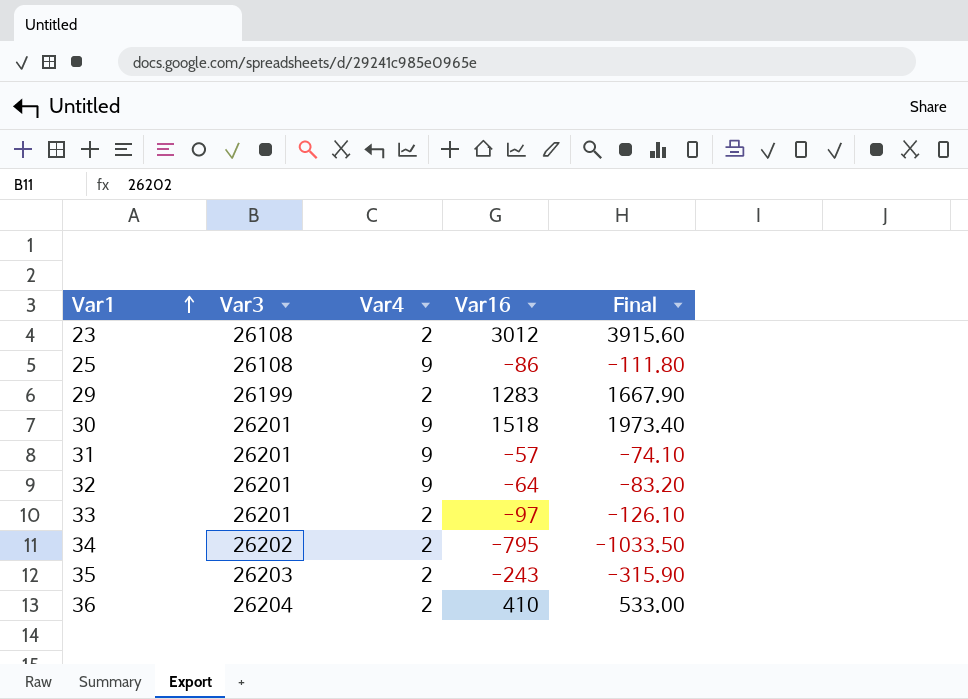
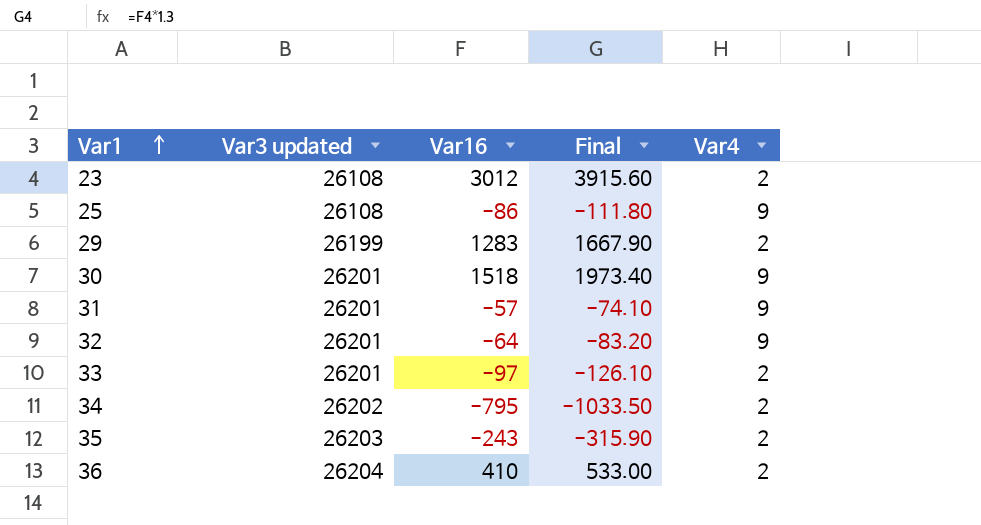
column name: Var3 -> Var3 updated
column Var4 | position: 3 -> 5

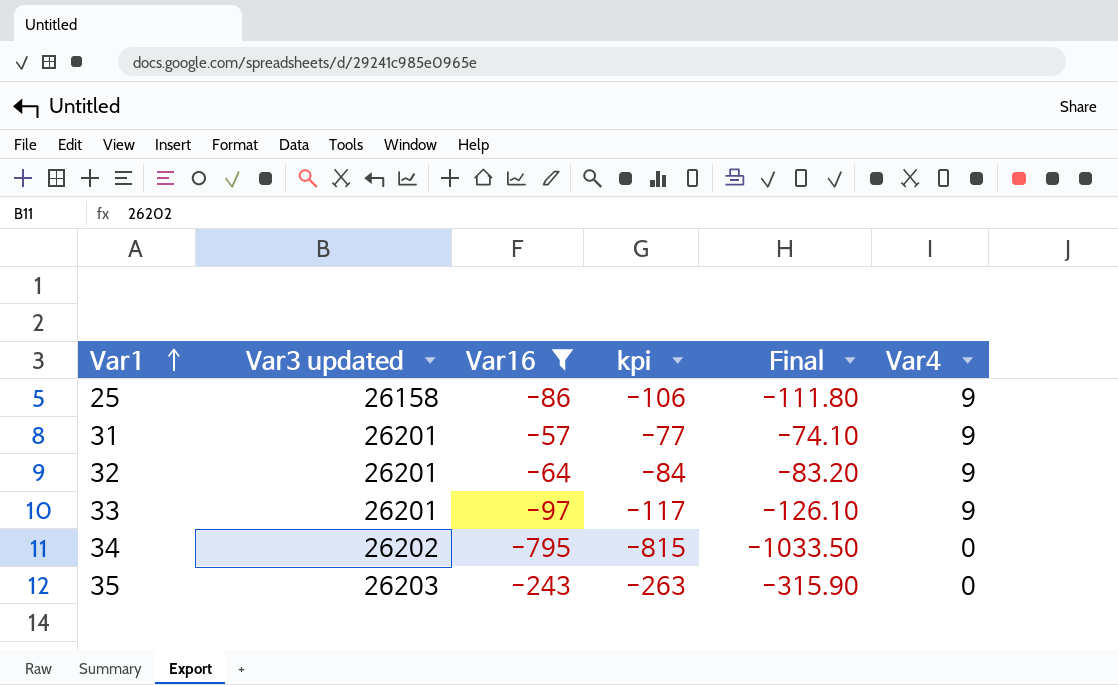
filter: none -> Var16 <= -57
column kpi | formula: none -> [Var16] - 20
25 | Var3 updated: 26108 -> 26158
33 | Var4: 2 -> 9
34 | Var4: 2 -> 0
35 | Var4: 2 -> 0

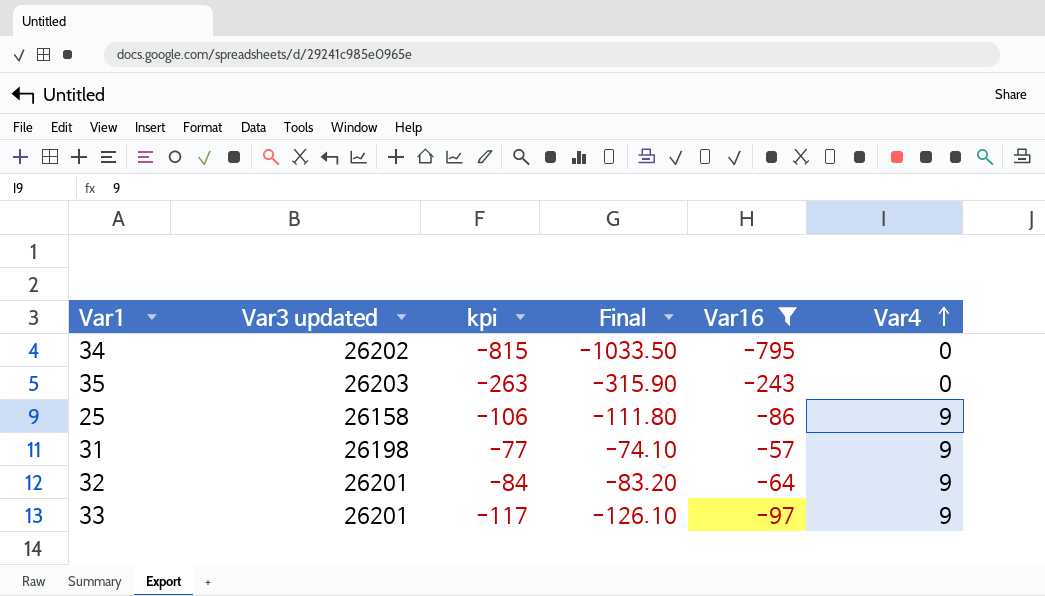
row order: Var1 ascending -> Var4 ascending
column Var16 | position: 3 -> 5
31 | Var3 updated: 26201 -> 26198

